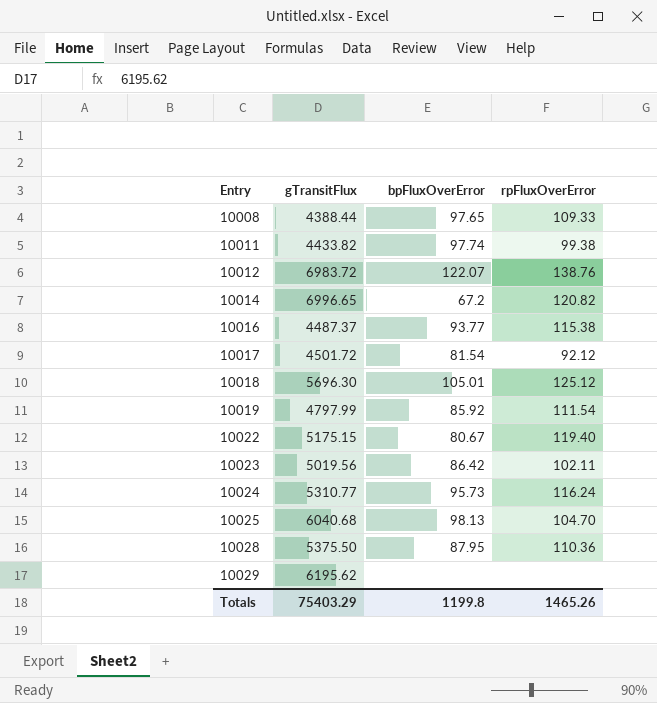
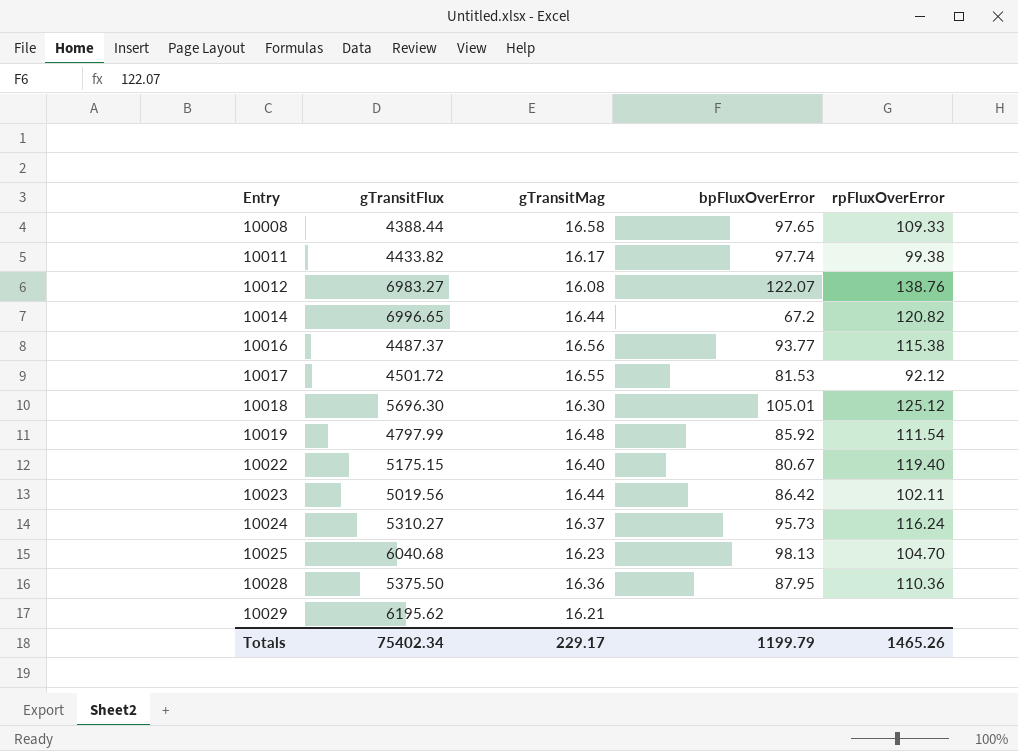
column gTransitMag | position: none -> 3
10012 | gTransitFlux: 6983.72 -> 6983.27
10017 | bpFluxOverError: 81.54 -> 81.53
10024 | gTransitFlux: 5310.77 -> 5310.27
Totals | gTransitFlux: 75403.29 -> 75402.34
Totals | bpFluxOverError: 1199.8 -> 1199.79

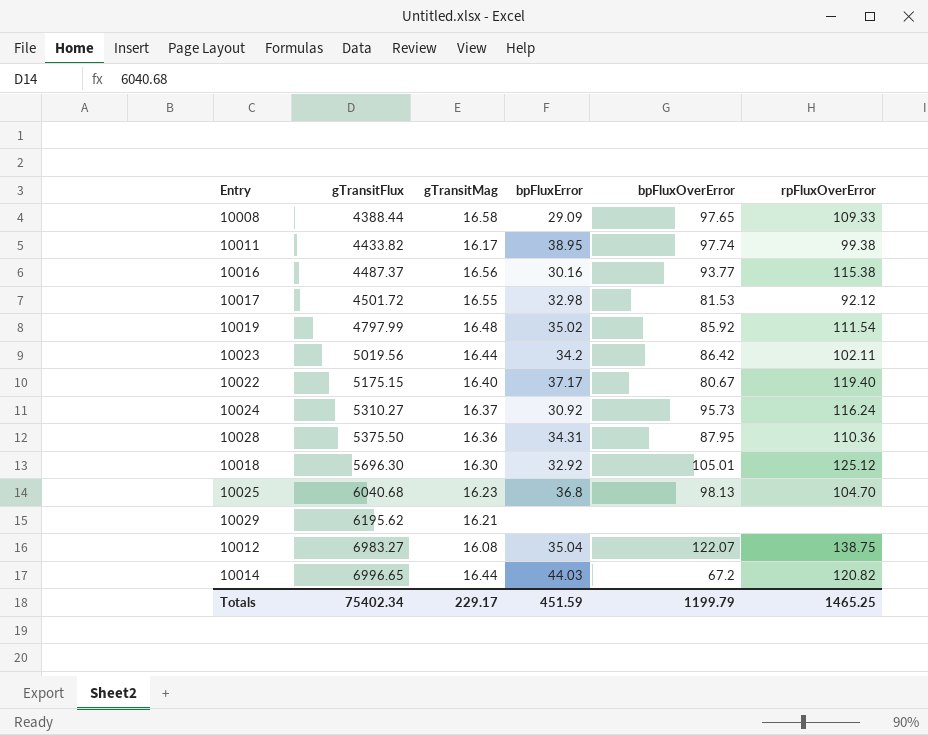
row order: Entry ascending -> gTransitFlux ascending
column bpFluxError | position: none -> 4
10012 | rpFluxOverError: 138.76 -> 138.75
Totals | rpFluxOverError: 1465.26 -> 1465.25

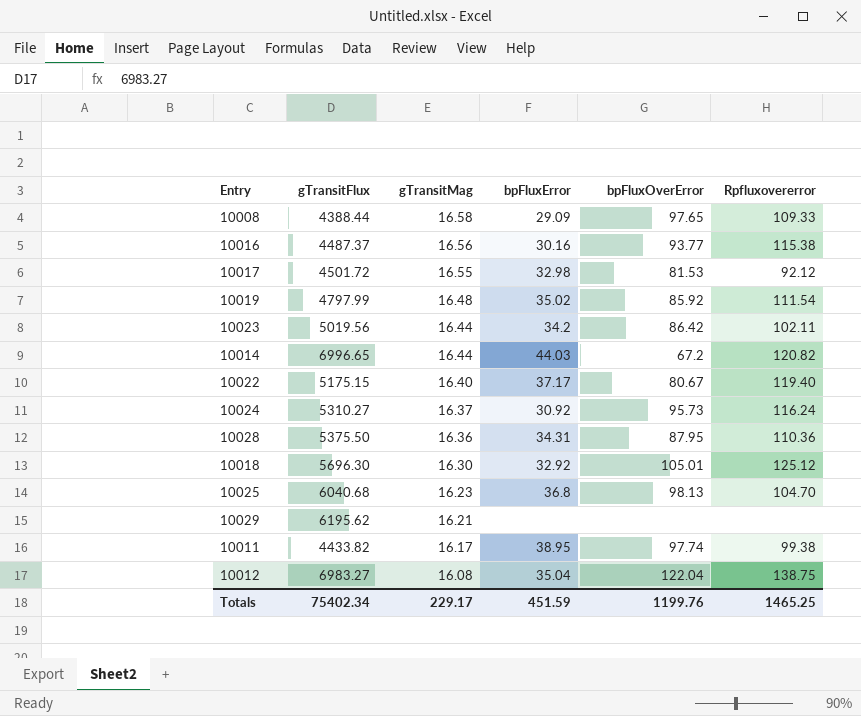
row order: gTransitFlux ascending -> gTransitMag descending
column name: rpFluxOverError -> Rpfluxovererror
10012 | bpFluxOverError: 122.07 -> 122.04
Totals | bpFluxOverError: 1199.79 -> 1199.76

